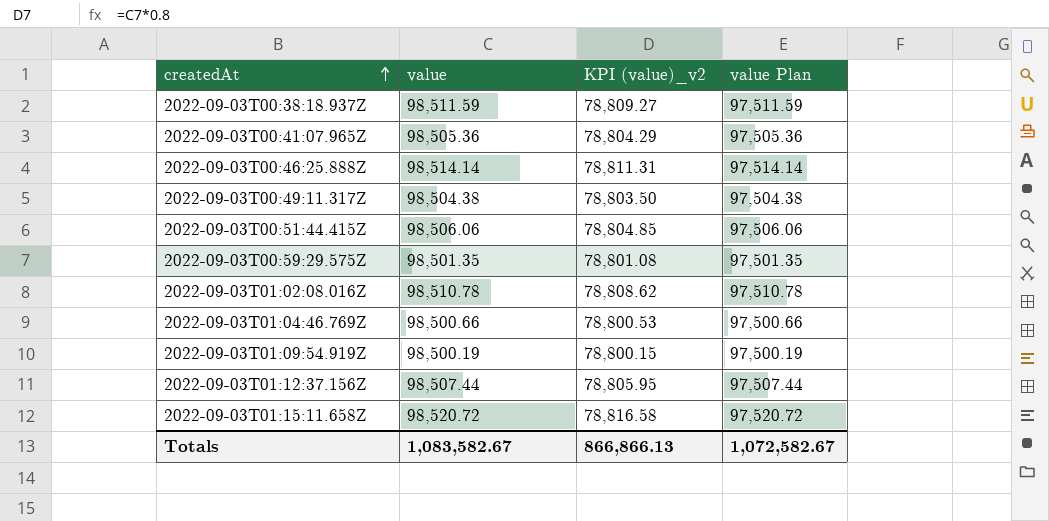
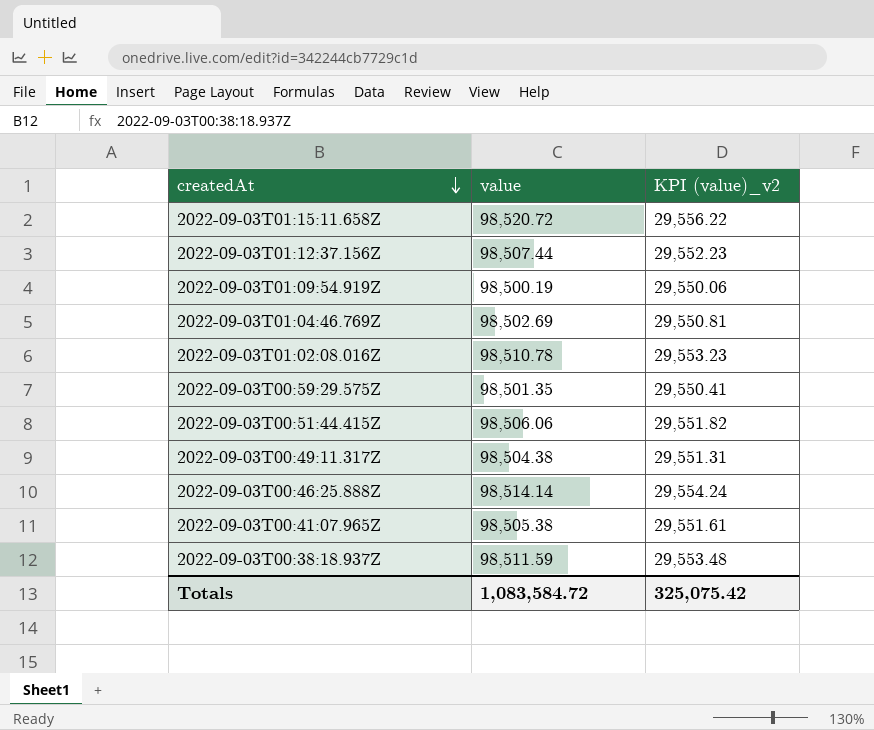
row order: createdAt ascending -> createdAt descending
column value Plan | formula: [value] - 1000 -> none
column KPI (value)_v2 | formula: [value] * 0.8 -> [value] * 0.3
2022-09-03T01:04:46.769Z | value: 98,500.66 -> 98,502.69
2022-09-03T00:41:07.965Z | value: 98,505.36 -> 98,505.38
Totals | value: 1,083,582.67 -> 1,083,584.72
Totals | KPI (value)_v2: 866,866.13 -> 325,075.42

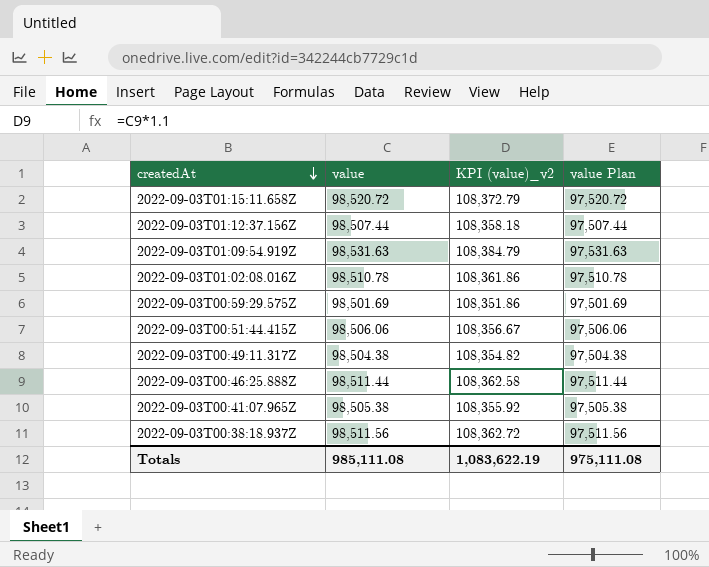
column KPI (value)_v2 | formula: [value] * 0.3 -> [value] * 1.1
column value Plan | formula: none -> [value] - 1000
row 2022-09-03T01:04:46.769Z: 98,502.69 | 29,550.81 -> none
2022-09-03T01:09:54.919Z | value: 98,500.19 -> 98,531.63
2022-09-03T00:59:29.575Z | value: 98,501.35 -> 98,501.69
2022-09-03T00:46:25.888Z | value: 98,514.14 -> 98,511.44
2022-09-03T00:38:18.937Z | value: 98,511.59 -> 98,511.56
Totals | value: 1,083,584.72 -> 985,111.08
Totals | KPI (value)_v2: 325,075.42 -> 1,083,622.19

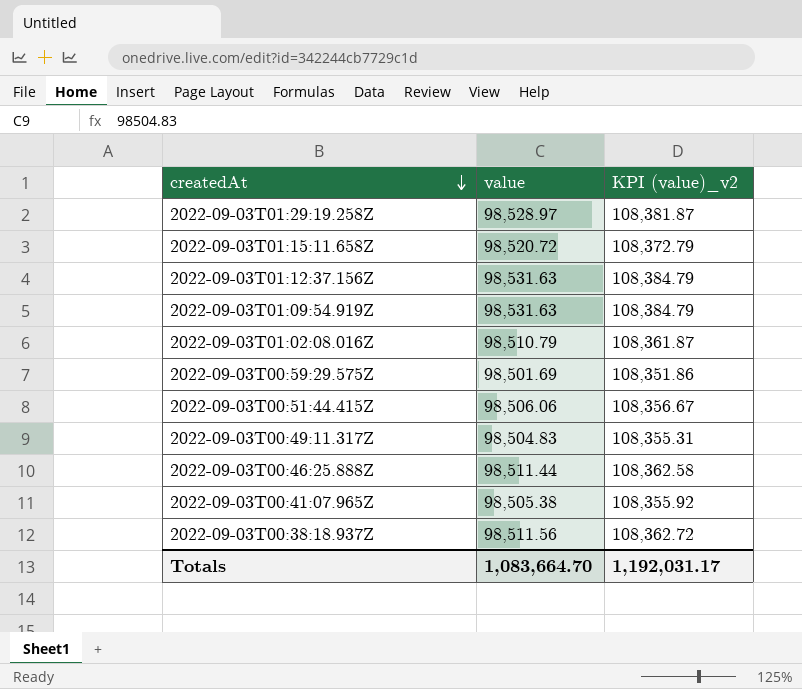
column value Plan | formula: [value] - 1000 -> none
row 2022-09-03T01:29:19.258Z: none -> 98,528.97 | 108,381.87
2022-09-03T01:12:37.156Z | value: 98,507.44 -> 98,531.63
2022-09-03T01:12:37.156Z | KPI (value)_v2: 108,358.18 -> 108,384.79
2022-09-03T01:02:08.016Z | value: 98,510.78 -> 98,510.79
2022-09-03T01:02:08.016Z | KPI (value)_v2: 108,361.86 -> 108,361.87
2022-09-03T00:49:11.317Z | value: 98,504.38 -> 98,504.83
2022-09-03T00:49:11.317Z | KPI (value)_v2: 108,354.82 -> 108,355.31
Totals | value: 985,111.08 -> 1,083,664.70
Totals | KPI (value)_v2: 1,083,622.19 -> 1,192,031.17

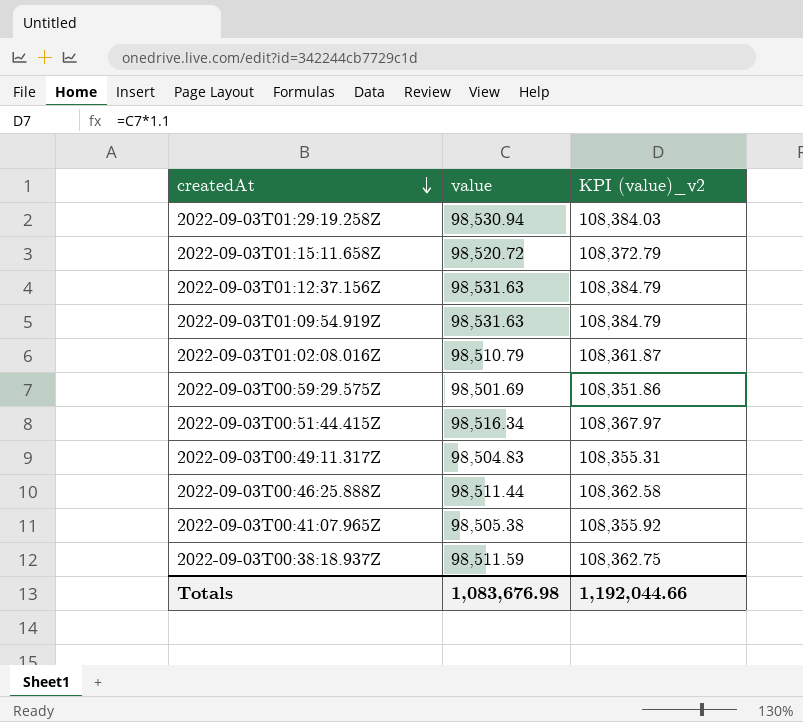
2022-09-03T01:29:19.258Z | value: 98,528.97 -> 98,530.94
2022-09-03T01:29:19.258Z | KPI (value)_v2: 108,381.87 -> 108,384.03
2022-09-03T00:51:44.415Z | value: 98,506.06 -> 98,516.34
2022-09-03T00:51:44.415Z | KPI (value)_v2: 108,356.67 -> 108,367.97
2022-09-03T00:38:18.937Z | value: 98,511.56 -> 98,511.59
2022-09-03T00:38:18.937Z | KPI (value)_v2: 108,362.72 -> 108,362.75
Totals | value: 1,083,664.70 -> 1,083,676.98
Totals | KPI (value)_v2: 1,192,031.17 -> 1,192,044.66

